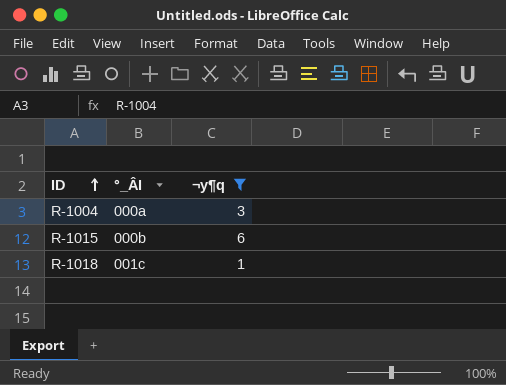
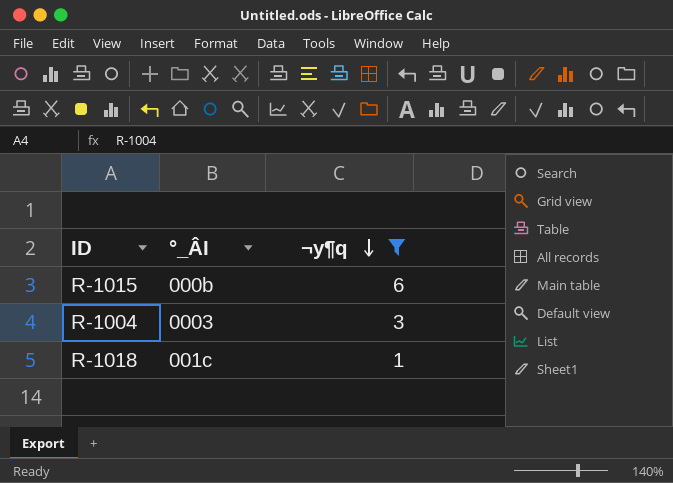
row order: ID ascending -> ¬y¶q descending
R-1004 | °_ÂI: 000a -> 0003

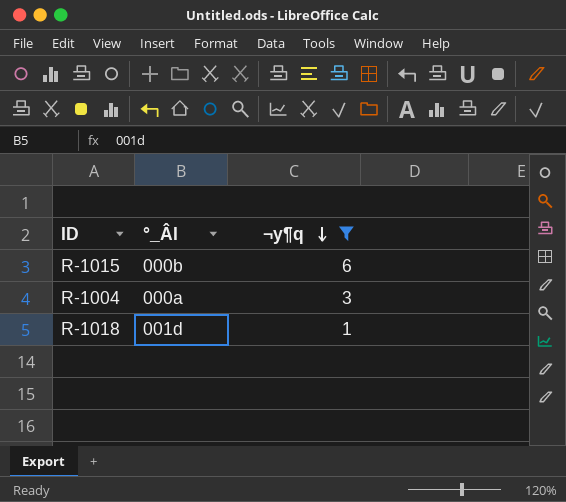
R-1004 | °_ÂI: 0003 -> 000a
R-1018 | °_ÂI: 001c -> 001d

